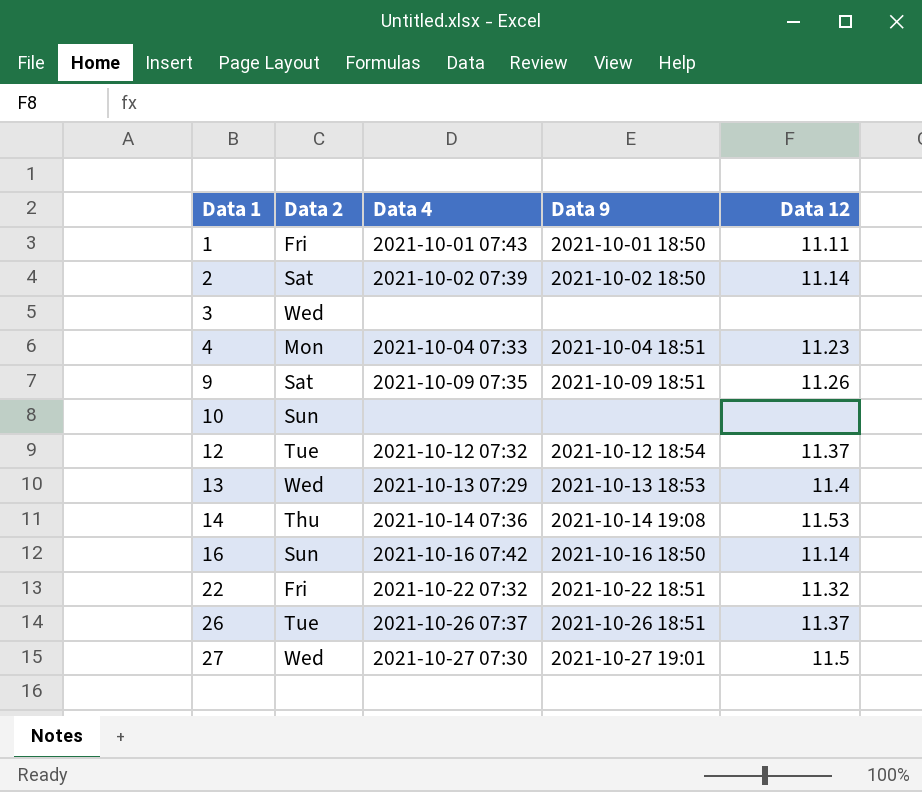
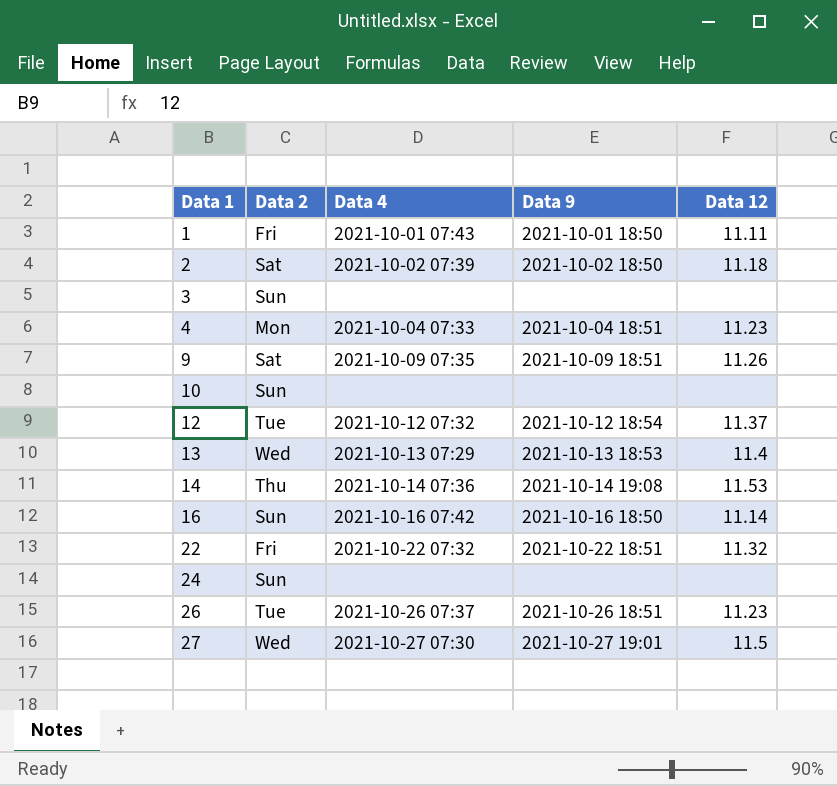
2 | Data 12: 11.14 -> 11.18
3 | Data 2: Wed -> Sun
row 24: none -> Sun | none | none | none
26 | Data 12: 11.37 -> 11.23

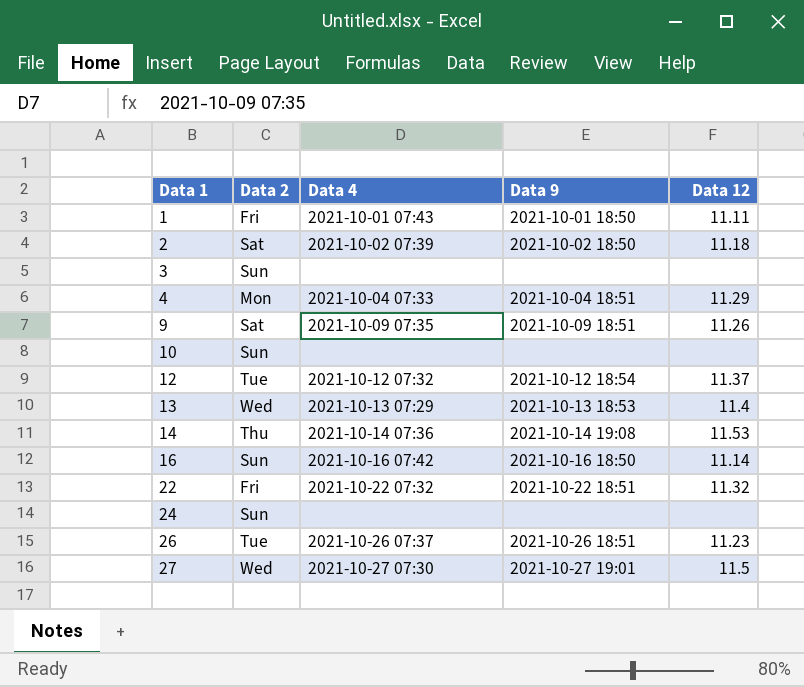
4 | Data 12: 11.23 -> 11.29

